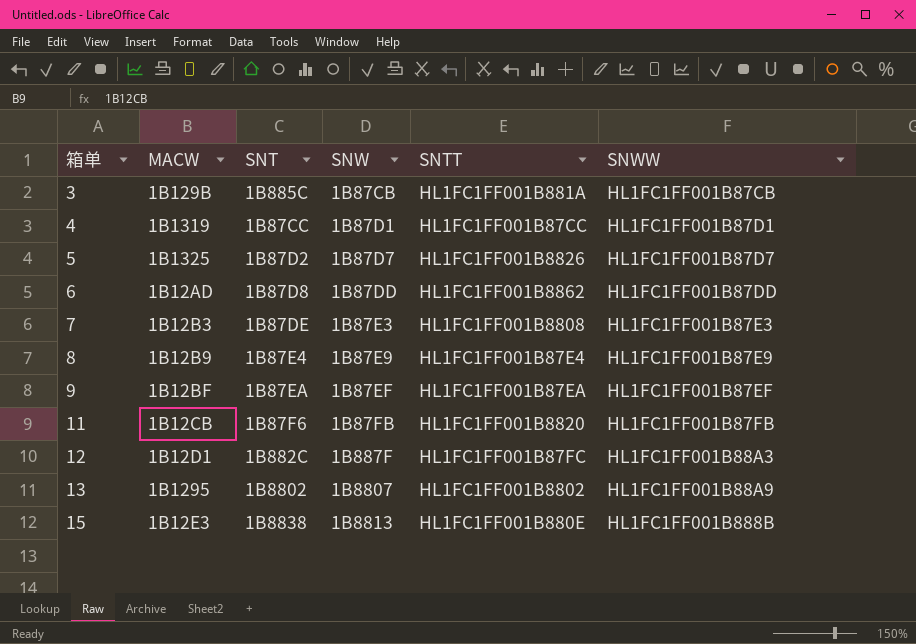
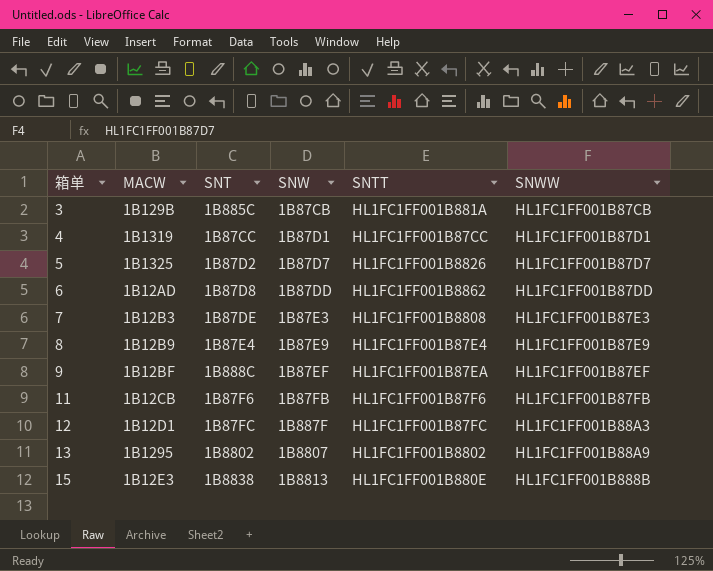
9 | SNT: 1B87EA -> 1B888C
11 | SNTT: HL1FC1FF001B8820 -> HL1FC1FF001B87F6
12 | SNT: 1B882C -> 1B87FC

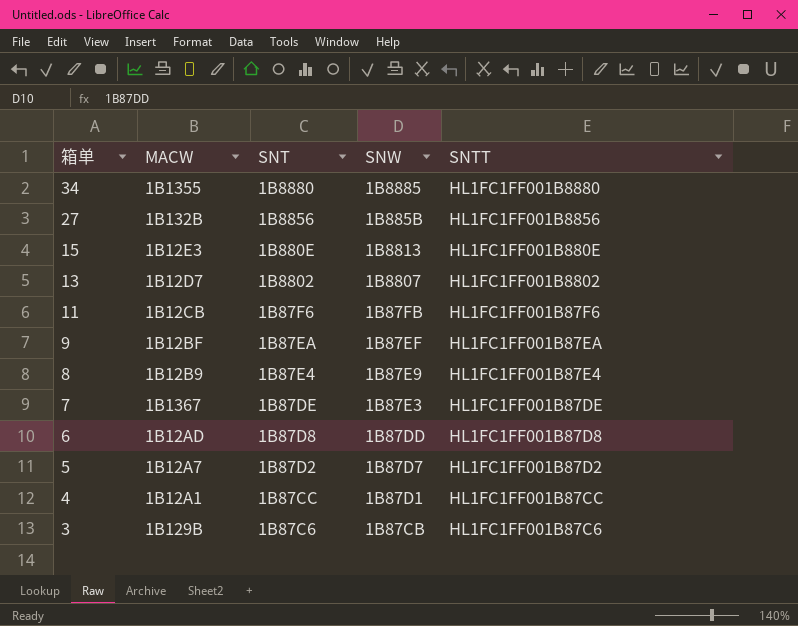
row order: 箱单 ascending -> 箱单 descending
column SNWW | position: 6 -> none
row 12: 1B12D1 | 1B87FC | 1B887F | HL1FC1FF001B87FC | HL1FC1FF001B88A3 -> none
row 34: none -> 1B1355 | 1B8880 | 1B8885 | HL1FC1FF001B8880
row 27: none -> 1B132B | 1B8856 | 1B885B | HL1FC1FF001B8856
15 | SNT: 1B8838 -> 1B880E
13 | MACW: 1B1295 -> 1B12D7
9 | SNT: 1B888C -> 1B87EA
7 | MACW: 1B12B3 -> 1B1367
7 | SNTT: HL1FC1FF001B8808 -> HL1FC1FF001B87DE
6 | SNTT: HL1FC1FF001B8862 -> HL1FC1FF001B87D8
5 | MACW: 1B1325 -> 1B12A7
5 | SNTT: HL1FC1FF001B8826 -> HL1FC1FF001B87D2
4 | MACW: 1B1319 -> 1B12A1
3 | SNT: 1B885C -> 1B87C6
3 | SNTT: HL1FC1FF001B881A -> HL1FC1FF001B87C6

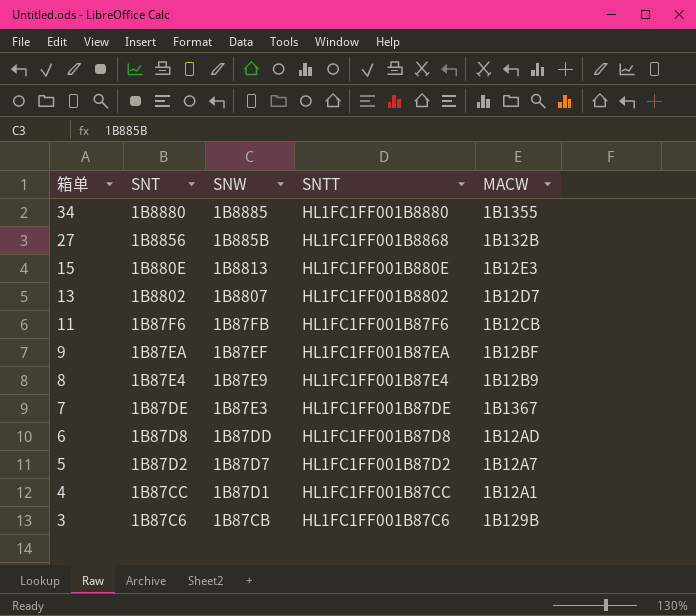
column MACW | position: 2 -> 5
27 | SNTT: HL1FC1FF001B8856 -> HL1FC1FF001B8868

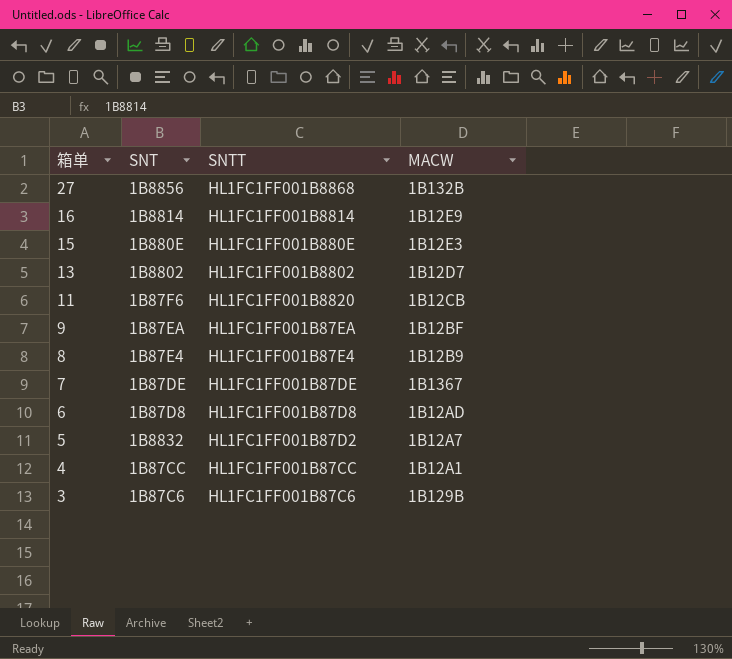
column SNW | position: 3 -> none
row 34: 1B8880 | 1B8885 | HL1FC1FF001B8880 | 1B1355 -> none
row 16: none -> 1B8814 | HL1FC1FF001B8814 | 1B12E9
11 | SNTT: HL1FC1FF001B87F6 -> HL1FC1FF001B8820
5 | SNT: 1B87D2 -> 1B8832

